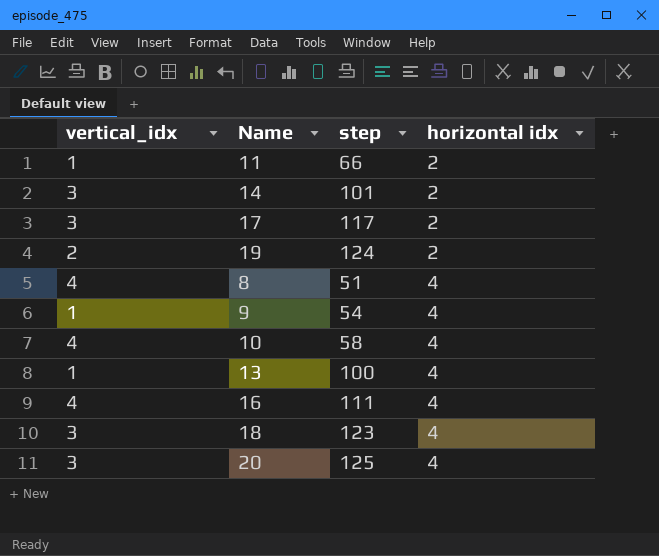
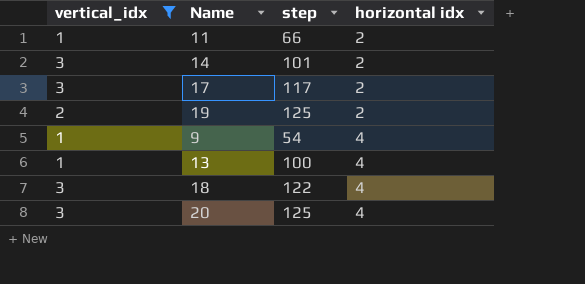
filter: none -> vertical_idx != 4
19 | step: 124 -> 125
18 | step: 123 -> 122

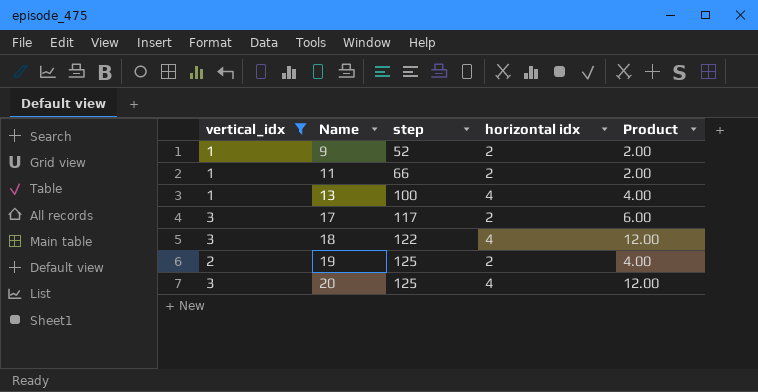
row order: horizontal idx ascending -> Name ascending
column Product | formula: none -> [vertical_idx] * [horizontal idx]
row 14: 3 | 101 | 2 -> none
9 | step: 54 -> 52
9 | horizontal idx: 4 -> 2

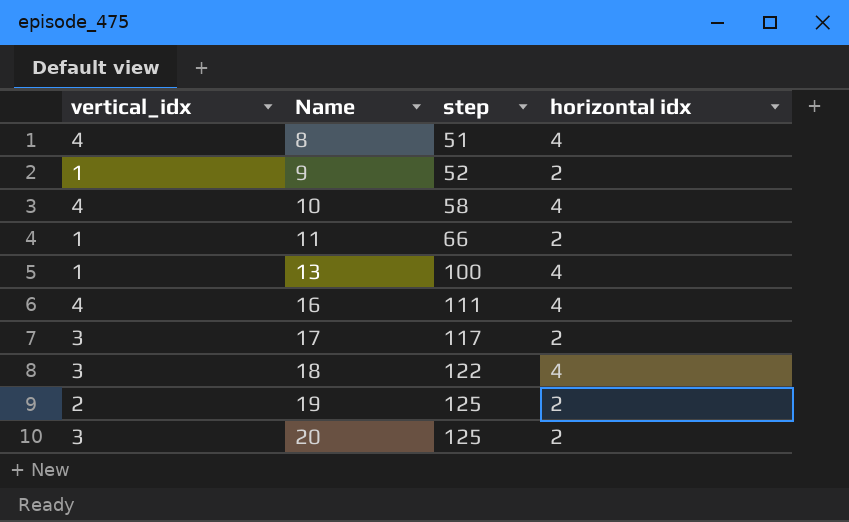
filter: vertical_idx != 4 -> none
column Product | formula: [vertical_idx] * [horizontal idx] -> none
20 | horizontal idx: 4 -> 2

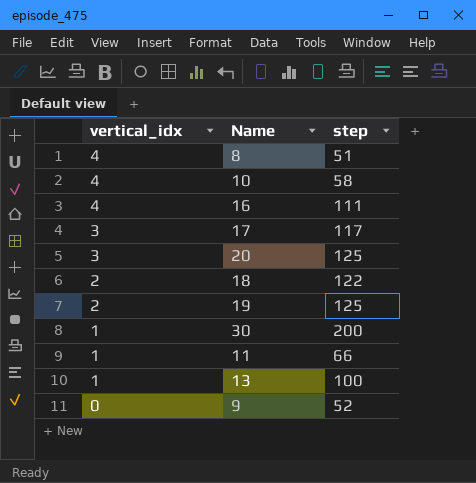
row order: Name ascending -> vertical_idx descending
column horizontal idx | position: 4 -> none
18 | vertical_idx: 3 -> 2
row 30: none -> 1 | 200
9 | vertical_idx: 1 -> 0

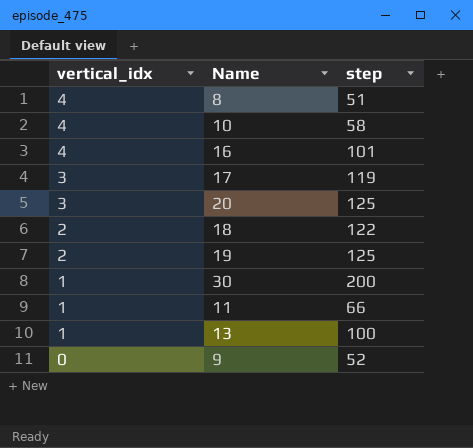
16 | step: 111 -> 101
17 | step: 117 -> 119

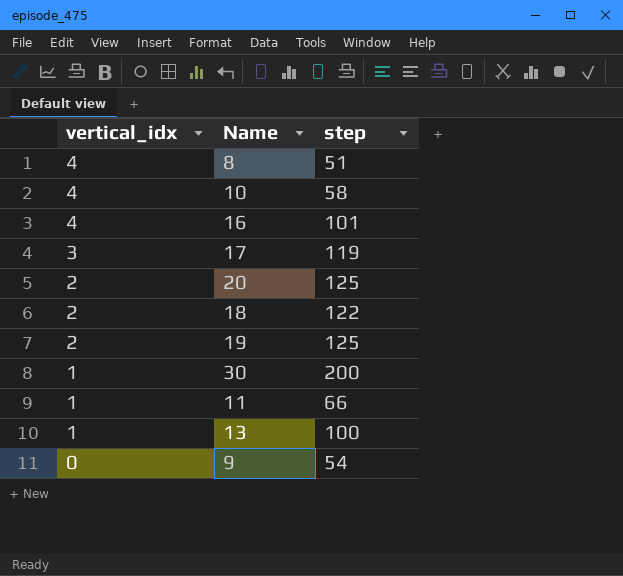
20 | vertical_idx: 3 -> 2
9 | step: 52 -> 54

